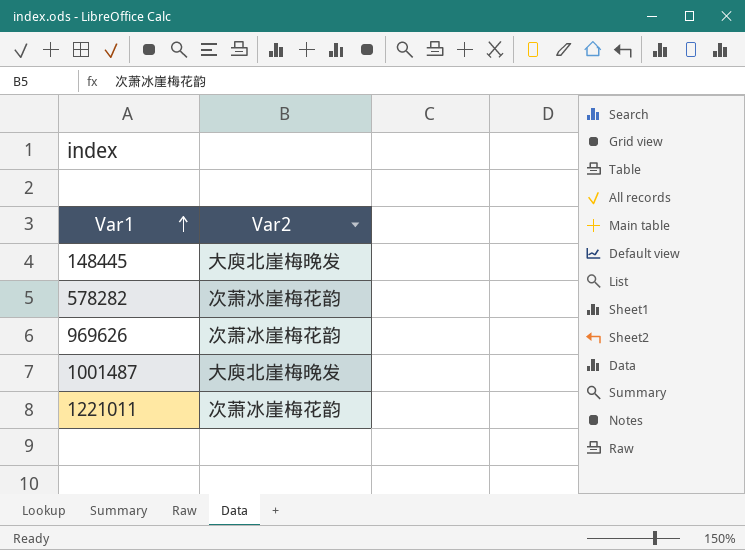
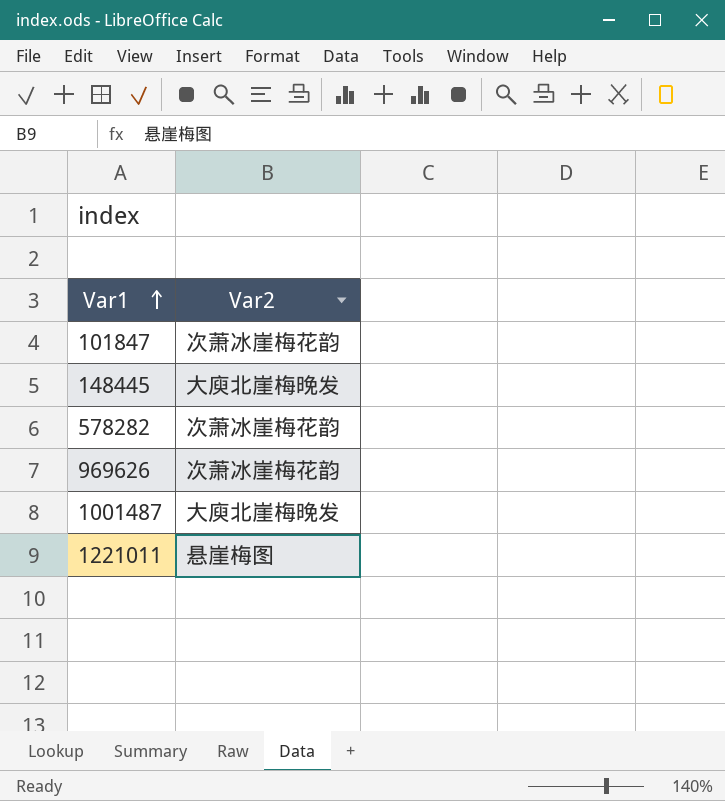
row 101847: none -> 次萧冰崖梅花韵
1221011 | Var2: 次萧冰崖梅花韵 -> 悬崖梅图

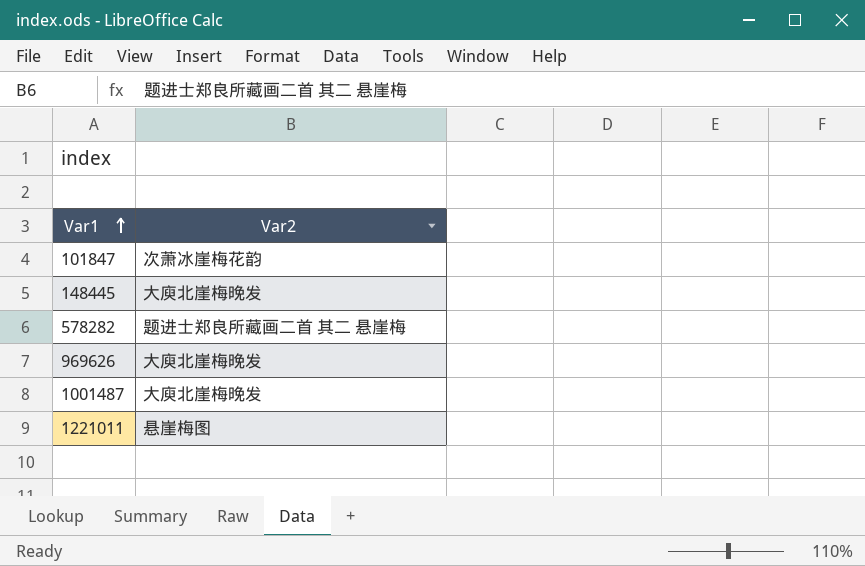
578282 | Var2: 次萧冰崖梅花韵 -> 题进士郑良所藏画二首 其二 悬崖梅
969626 | Var2: 次萧冰崖梅花韵 -> 大庾北崖梅晚发

